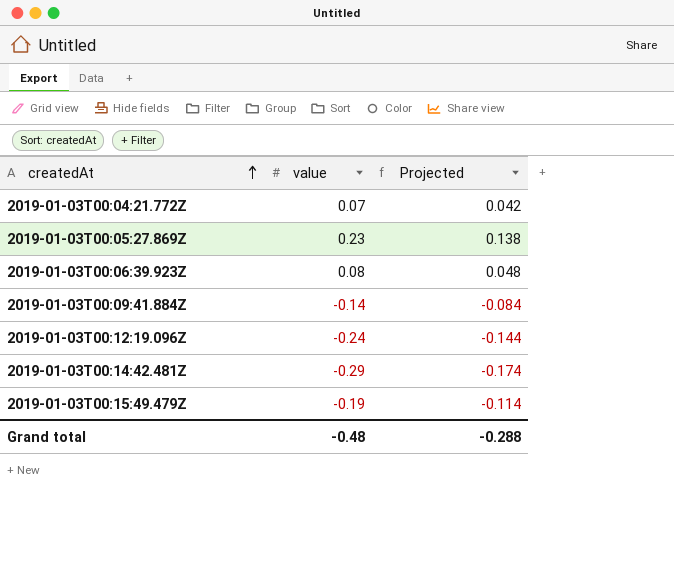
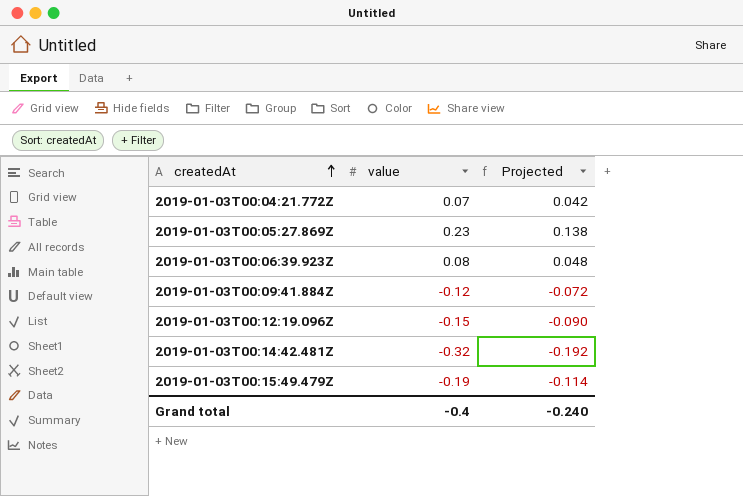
2019-01-03T00:09:41.884Z | value: -0.14 -> -0.12
2019-01-03T00:09:41.884Z | Projected: -0.084 -> -0.072
2019-01-03T00:12:19.096Z | value: -0.24 -> -0.15
2019-01-03T00:12:19.096Z | Projected: -0.144 -> -0.090
2019-01-03T00:14:42.481Z | value: -0.29 -> -0.32
2019-01-03T00:14:42.481Z | Projected: -0.174 -> -0.192
Grand total | value: -0.48 -> -0.4
Grand total | Projected: -0.288 -> -0.240

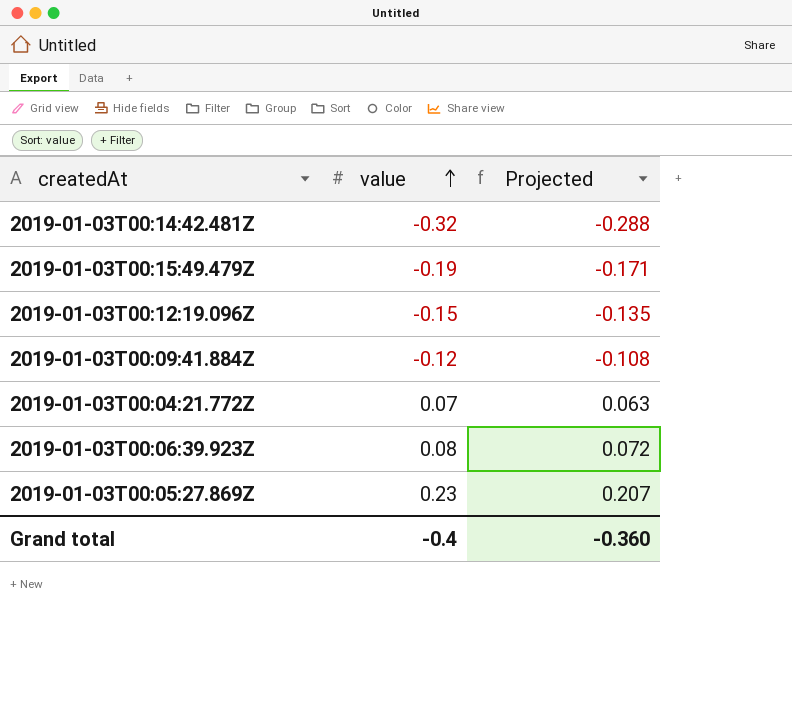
row order: createdAt ascending -> value ascending
column Projected | formula: [value] * 0.6 -> [value] * 0.9
Grand total | Projected: -0.240 -> -0.360

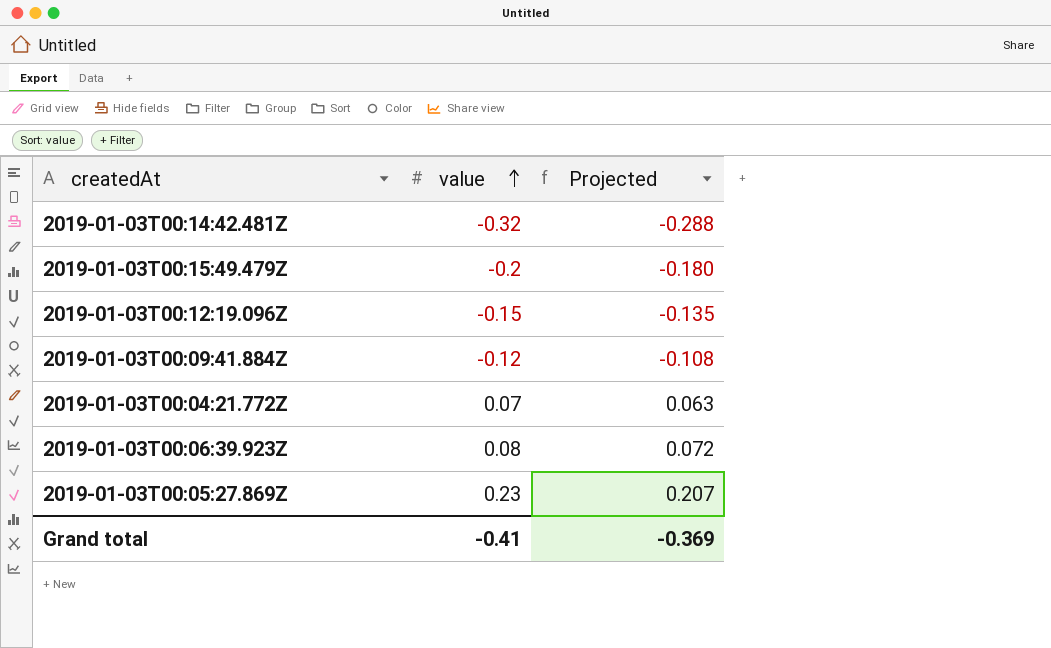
2019-01-03T00:15:49.479Z | value: -0.19 -> -0.2
2019-01-03T00:15:49.479Z | Projected: -0.171 -> -0.180
Grand total | value: -0.4 -> -0.41
Grand total | Projected: -0.360 -> -0.369

